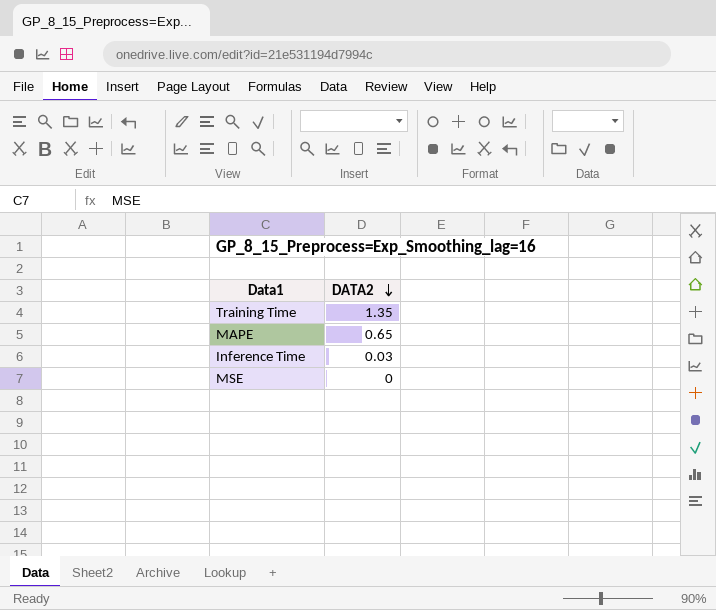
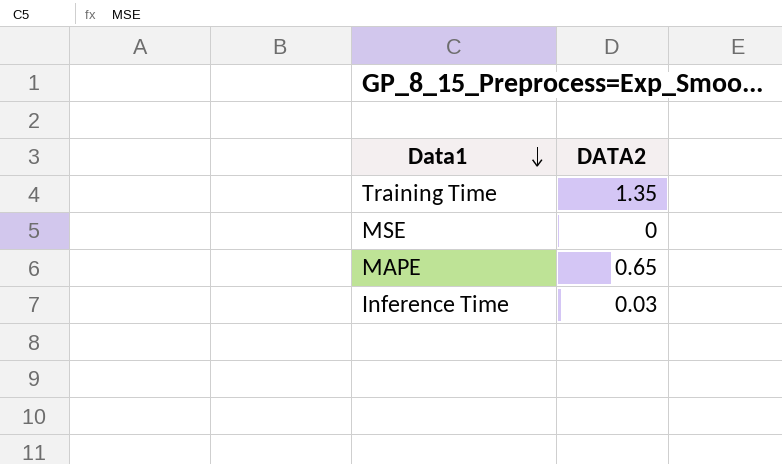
row order: DATA2 descending -> Data1 descending

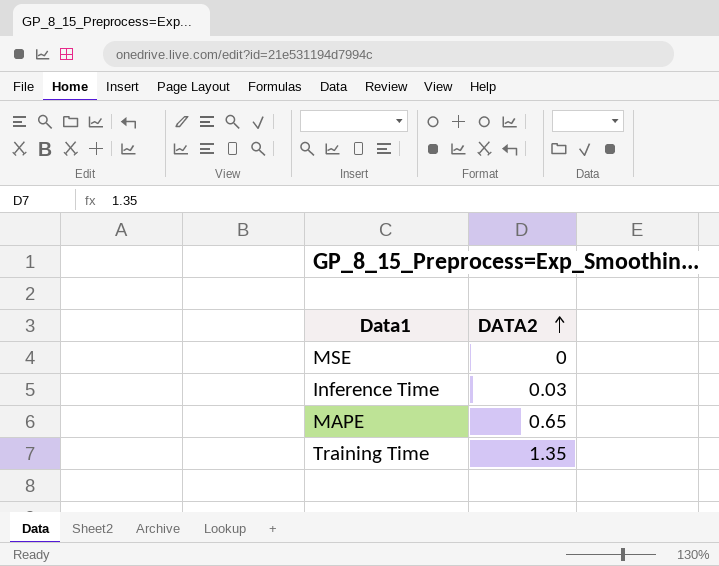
row order: Data1 descending -> DATA2 ascending

